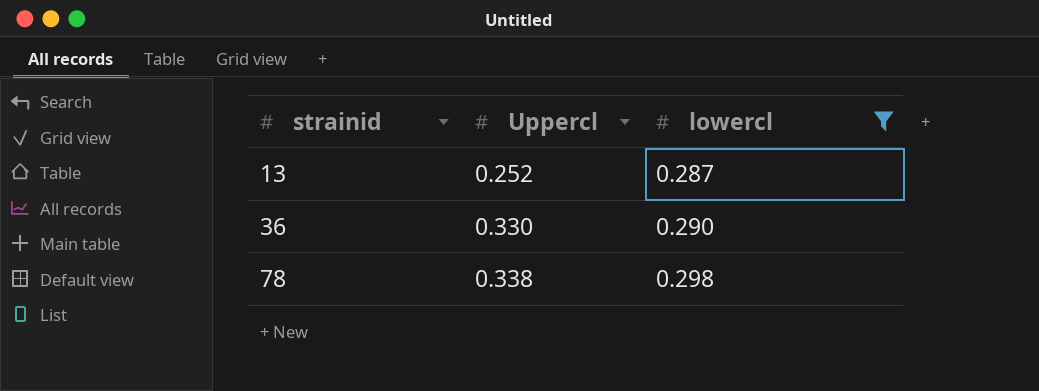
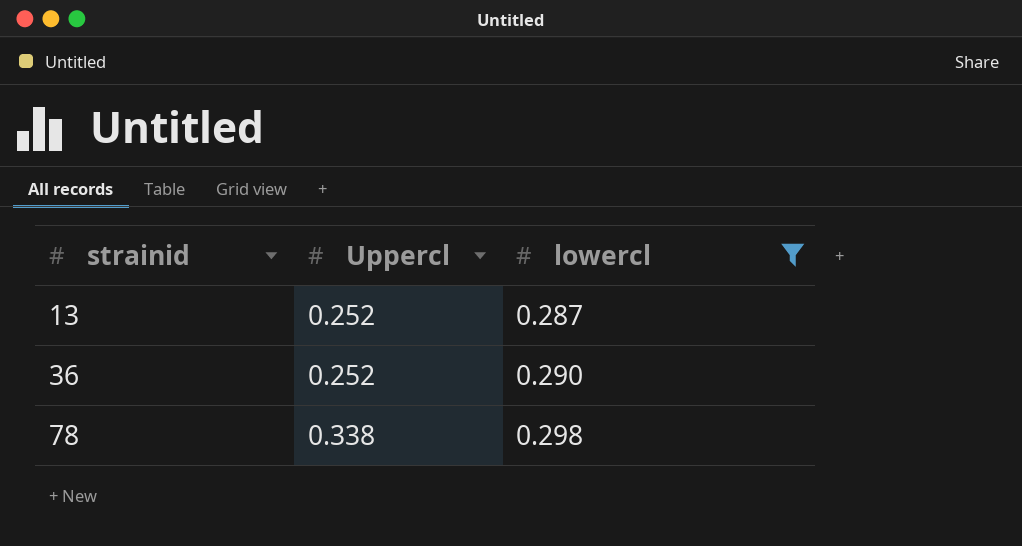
36 | Uppercl: 0.330 -> 0.252

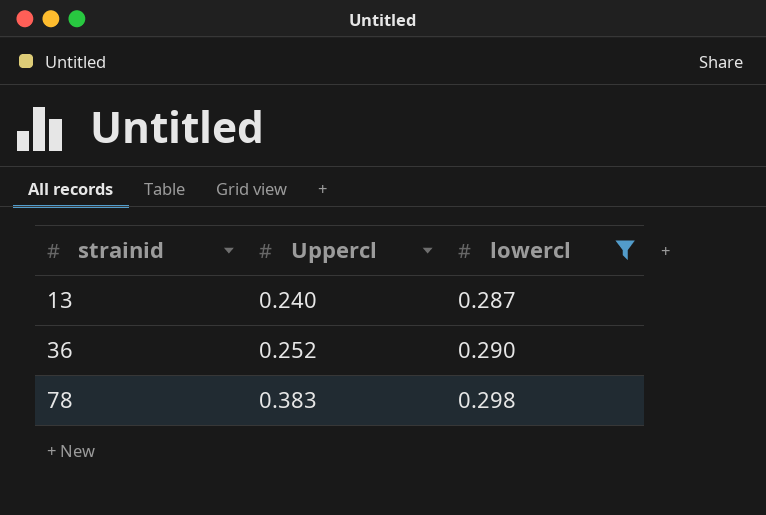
13 | Uppercl: 0.252 -> 0.240
78 | Uppercl: 0.338 -> 0.383

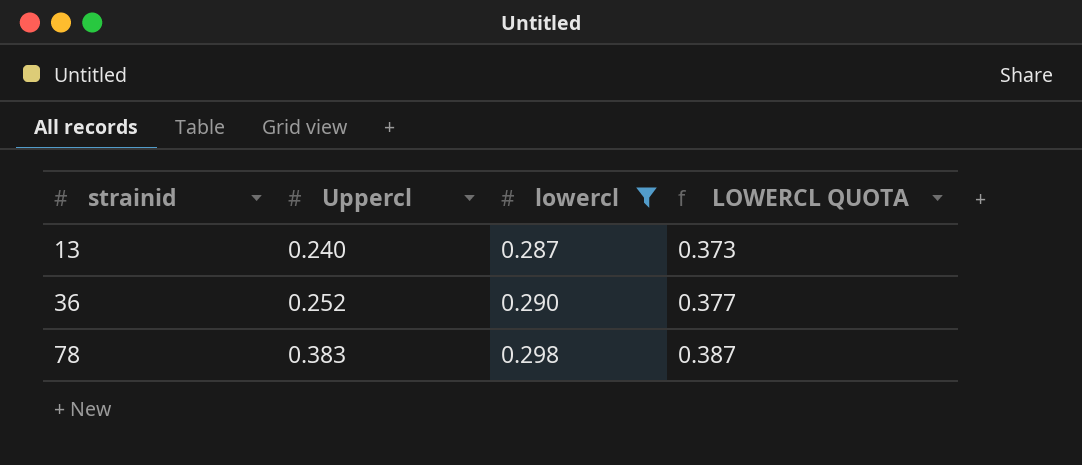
column LOWERCL QUOTA | formula: none -> [lowercl] * 1.3

